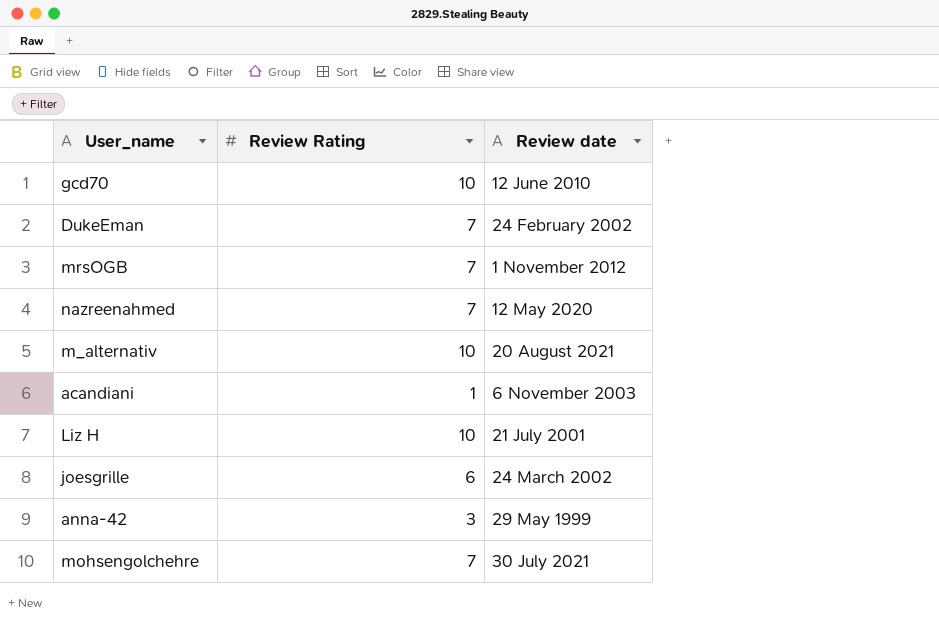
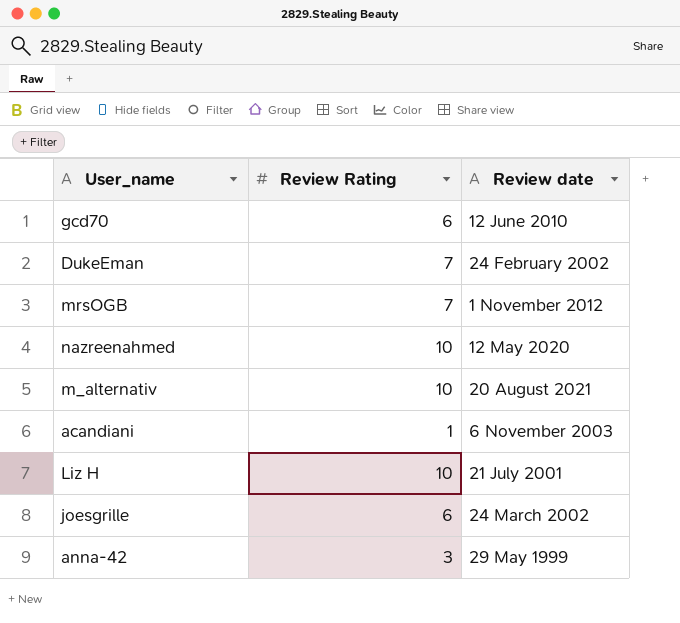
row mohsengolchehre: 7 | 30 July 2021 -> none
gcd70 | Review Rating: 10 -> 6
nazreenahmed | Review Rating: 7 -> 10

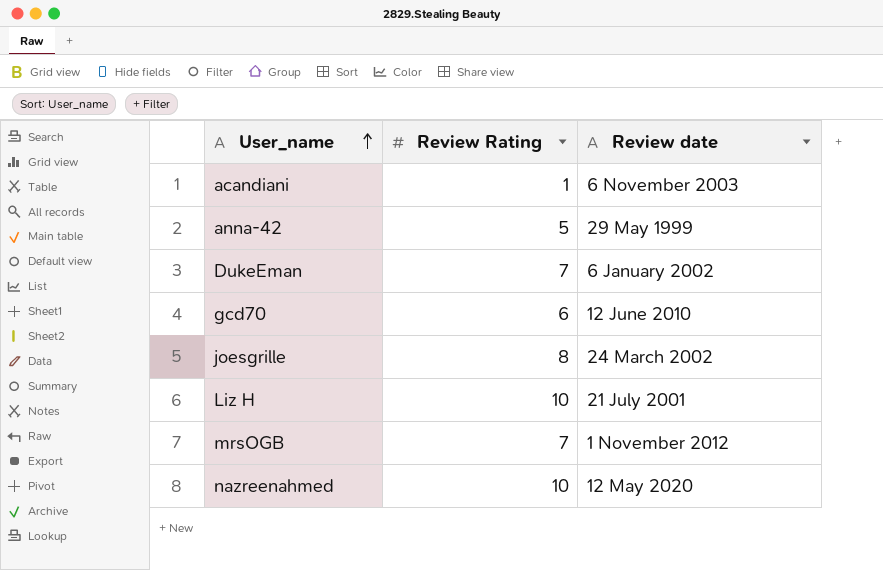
row order: none -> User_name ascending
row m_alternativ: 10 | 20 August 2021 -> none
anna-42 | Review Rating: 3 -> 5
DukeEman | Review date: 24 February 2002 -> 6 January 2002
joesgrille | Review Rating: 6 -> 8

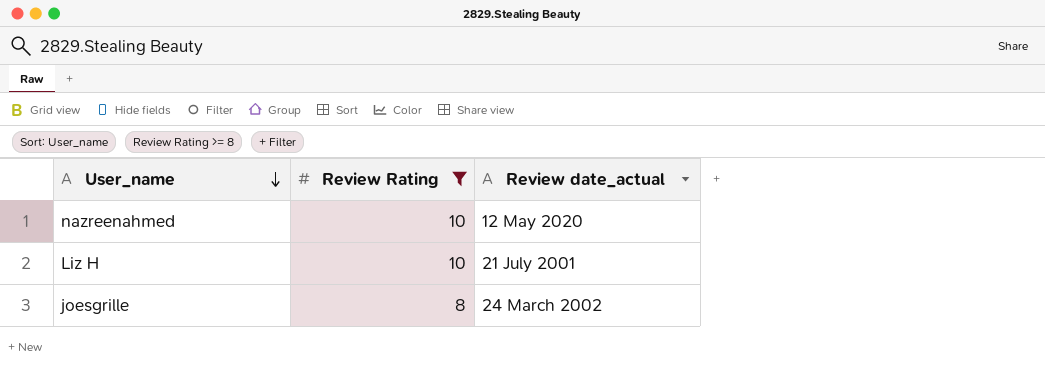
filter: none -> Review Rating >= 8
row order: User_name ascending -> User_name descending
column name: Review date -> Review date_actual

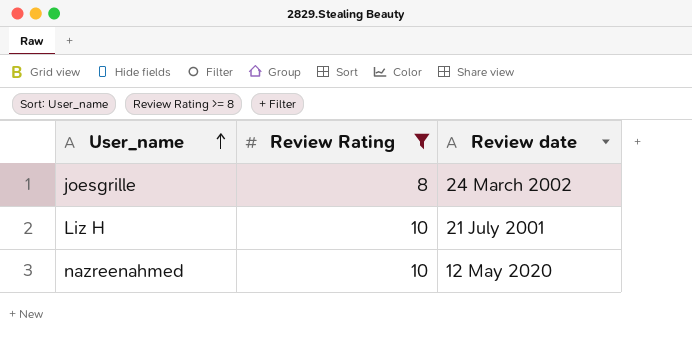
row order: User_name descending -> User_name ascending
column name: Review date_actual -> Review date

